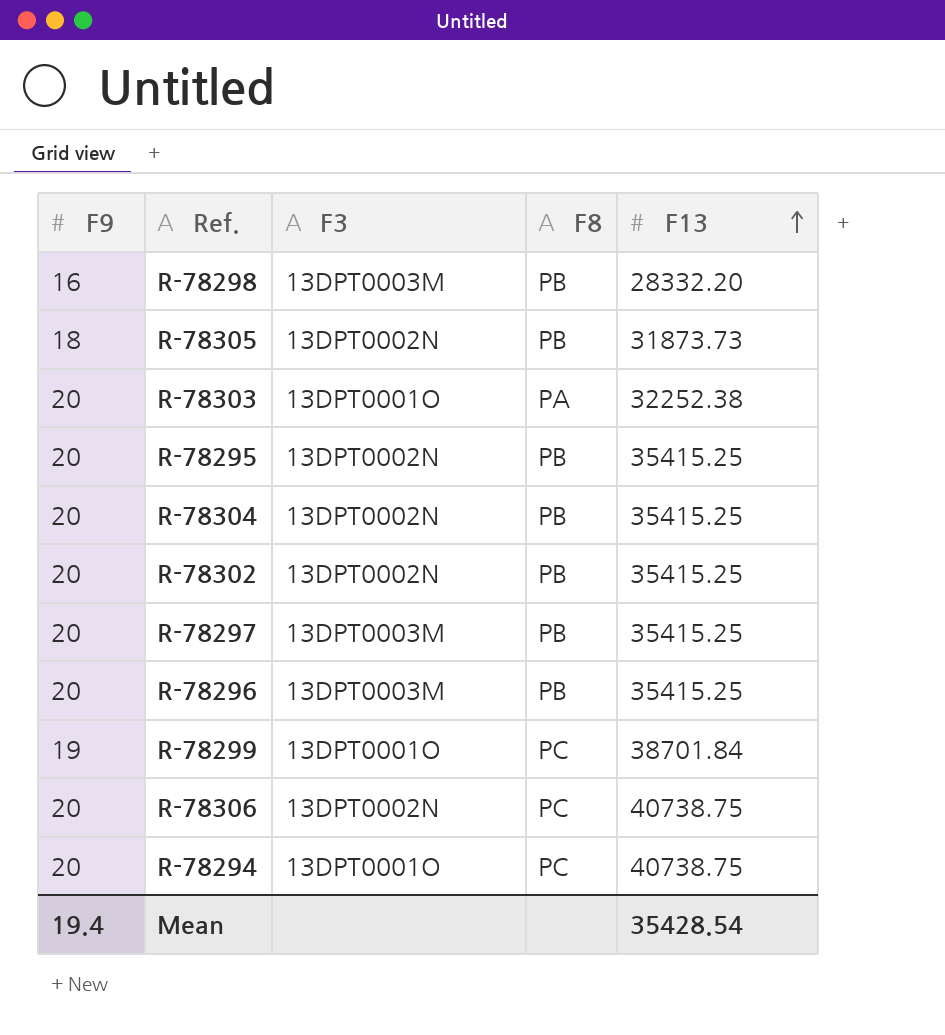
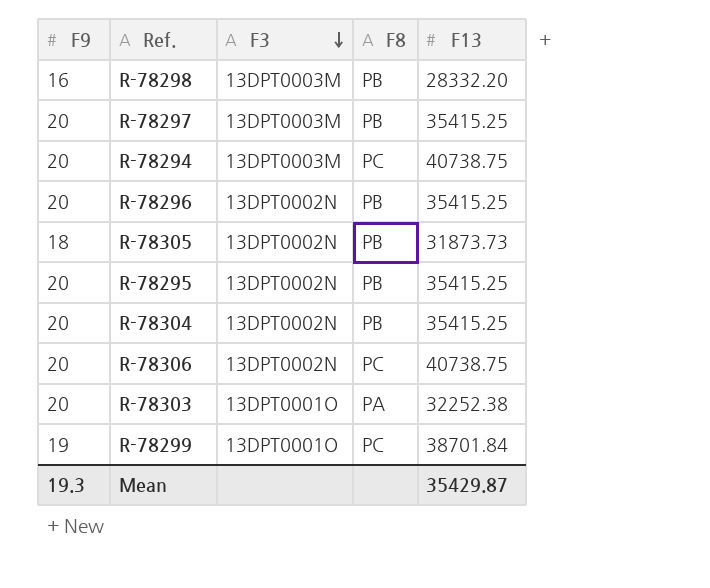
row order: F13 ascending -> F3 descending
row R-78302: 20 | 13DPT0002N | PB | 35415.25 -> none
R-78294 | F3: 13DPT0001O -> 13DPT0003M
R-78296 | F3: 13DPT0003M -> 13DPT0002N
Mean | F9: 19.4 -> 19.3
Mean | F13: 35428.54 -> 35429.87

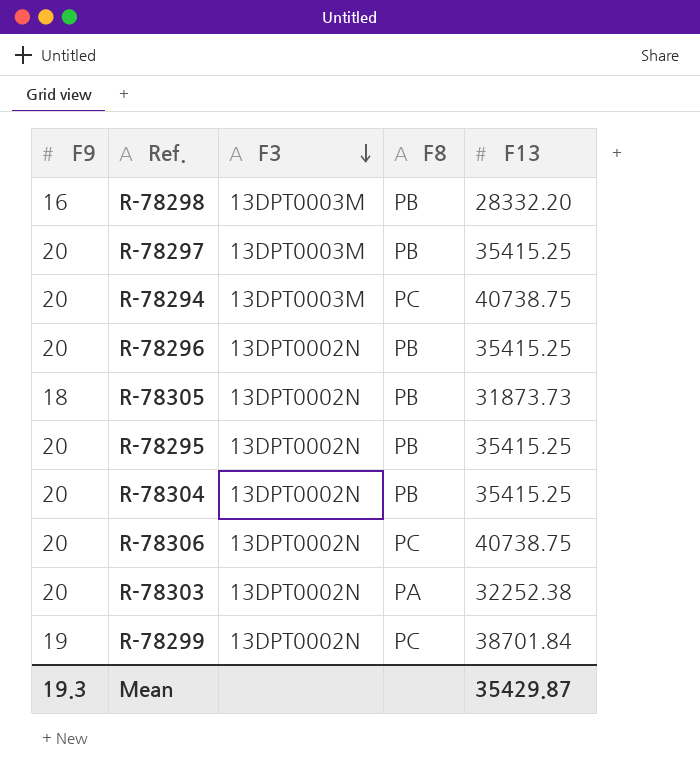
R-78303 | F3: 13DPT0001O -> 13DPT0002N
R-78299 | F3: 13DPT0001O -> 13DPT0002N

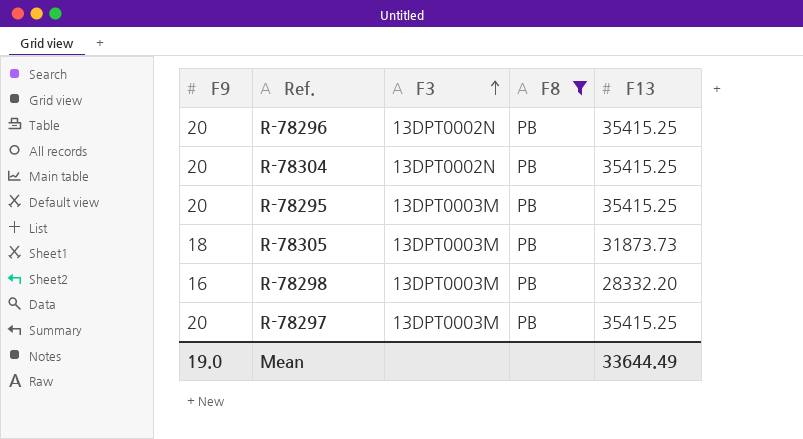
filter: none -> F8 = PB
row order: F3 descending -> F3 ascending
R-78295 | F3: 13DPT0002N -> 13DPT0003M
R-78305 | F3: 13DPT0002N -> 13DPT0003M
Mean | F9: 19.3 -> 19.0
Mean | F13: 35429.87 -> 33644.49

